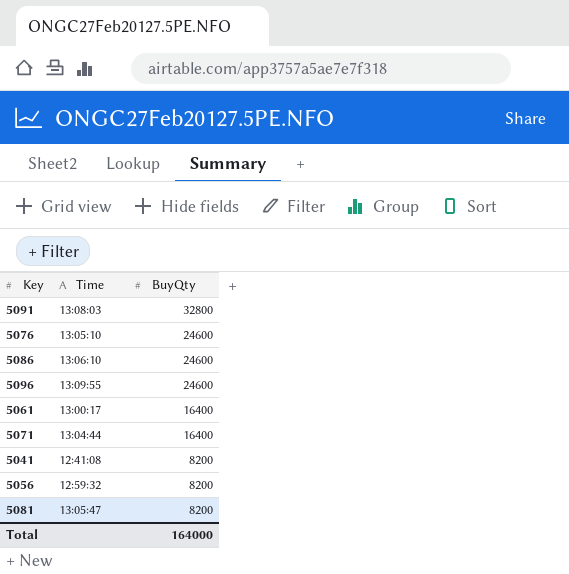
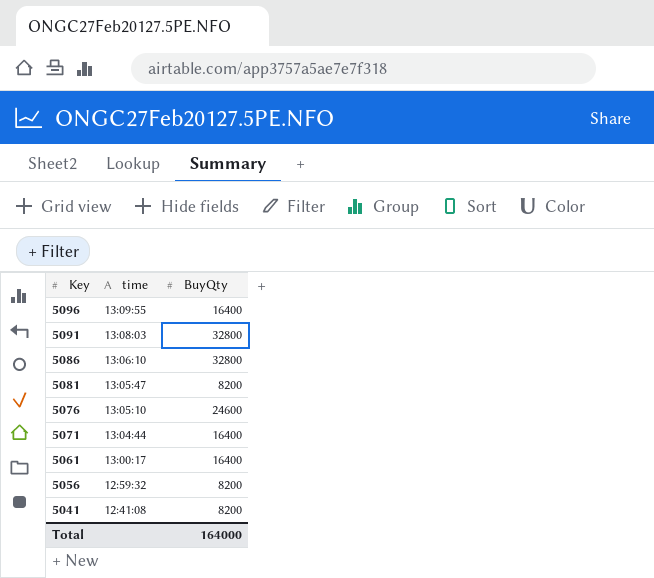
row order: BuyQty descending -> Key descending
column name: Time -> time
5096 | BuyQty: 24600 -> 16400
5086 | BuyQty: 24600 -> 32800

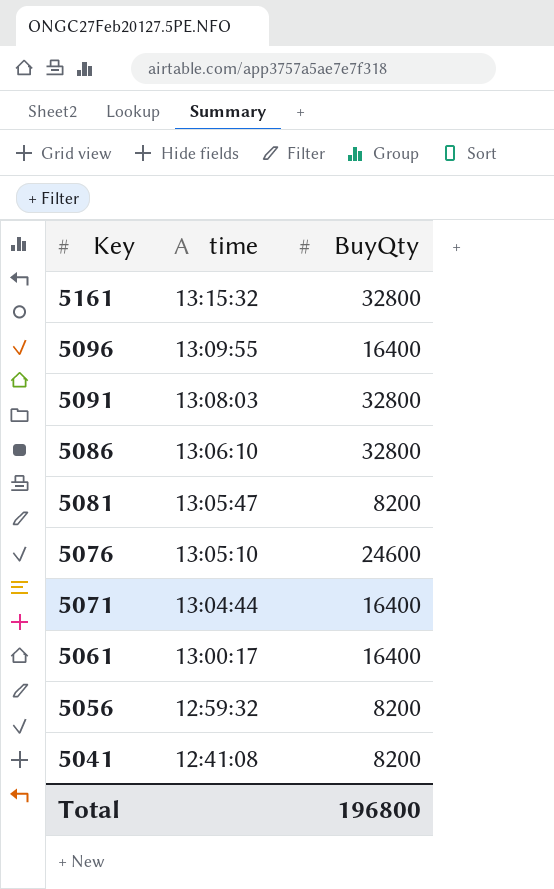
row 5161: none -> 13:15:32 | 32800
Total | BuyQty: 164000 -> 196800

